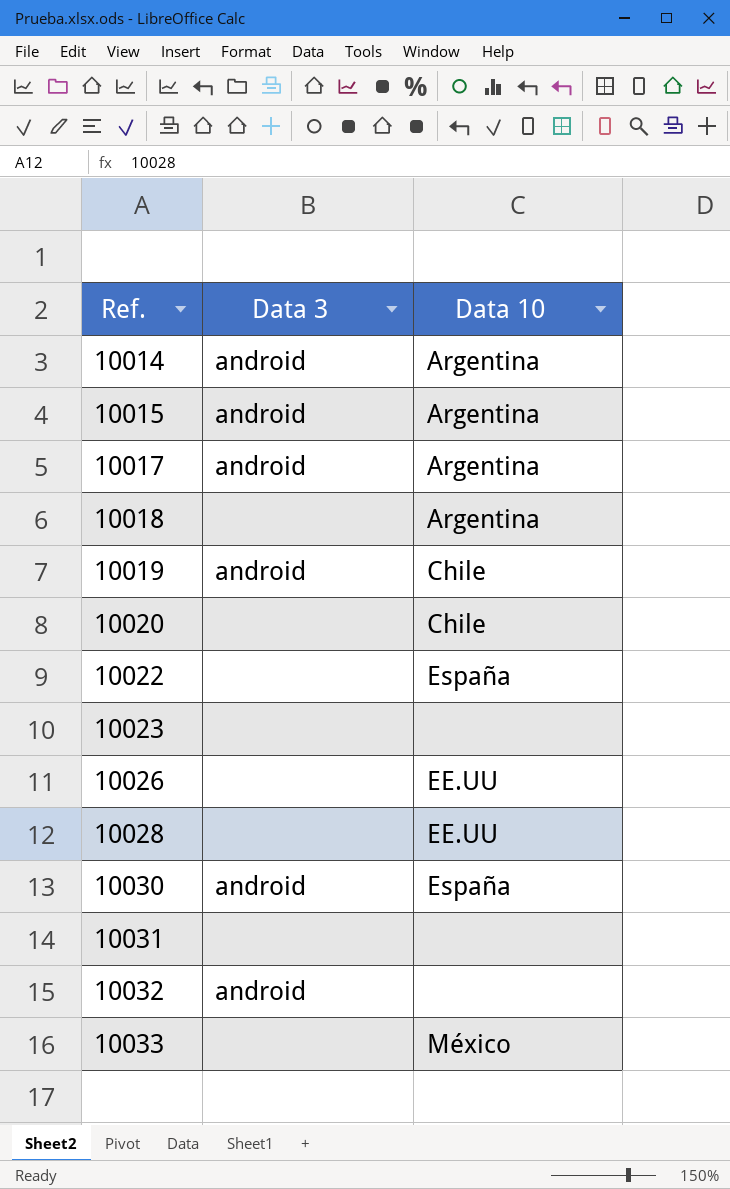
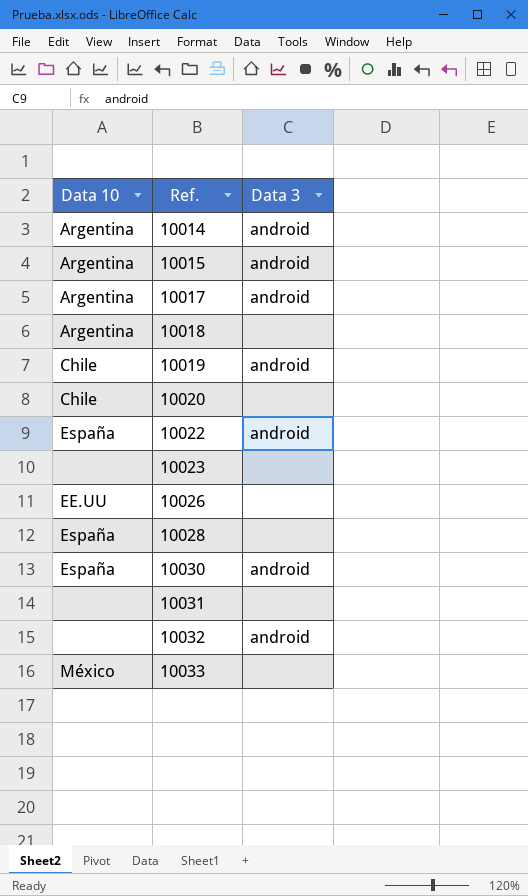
column Data 10 | position: 3 -> 1
10022 | Data 3: none -> android
10028 | Data 10: EE.UU -> España

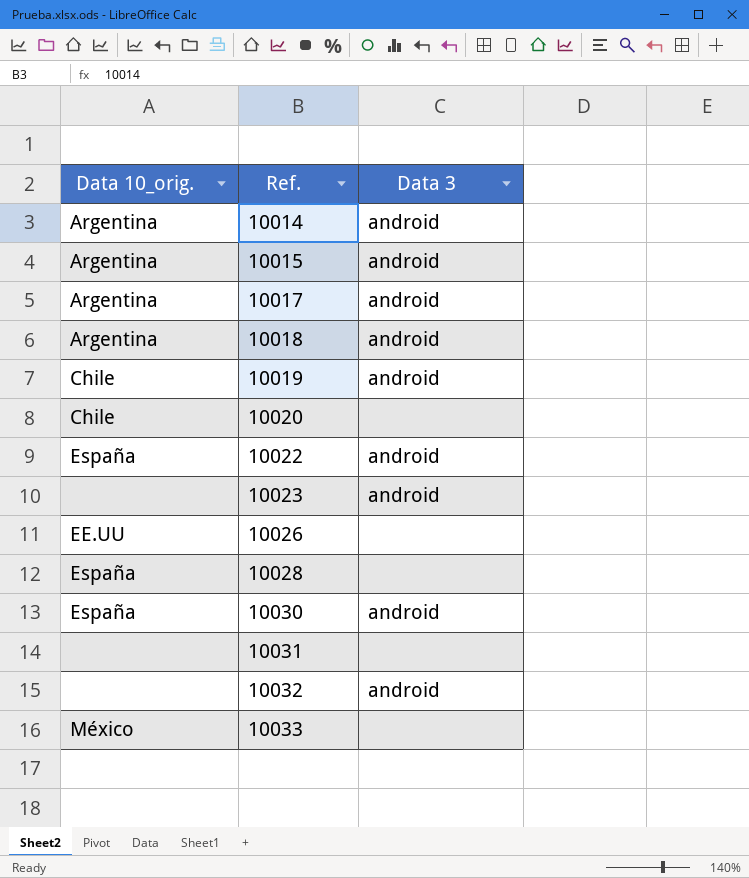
column name: Data 10 -> Data 10_orig.
10018 | Data 3: none -> android
10023 | Data 3: none -> android

